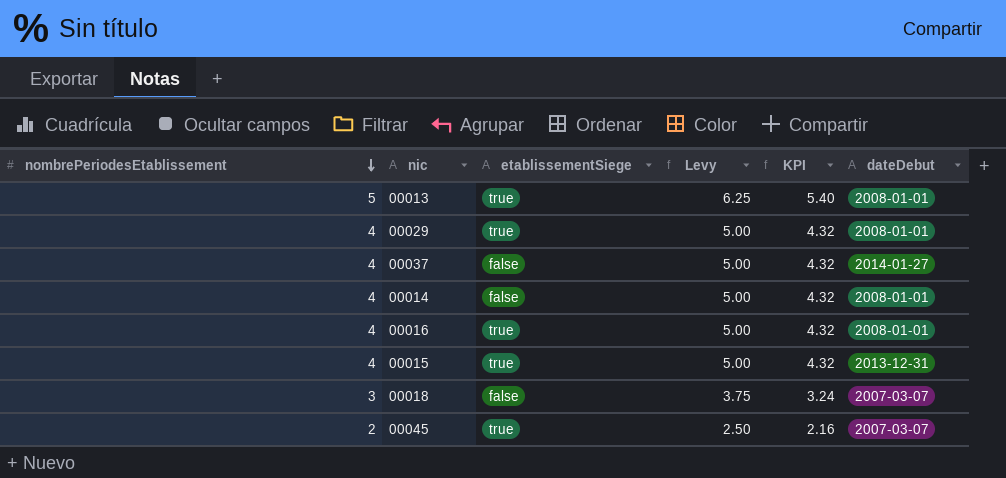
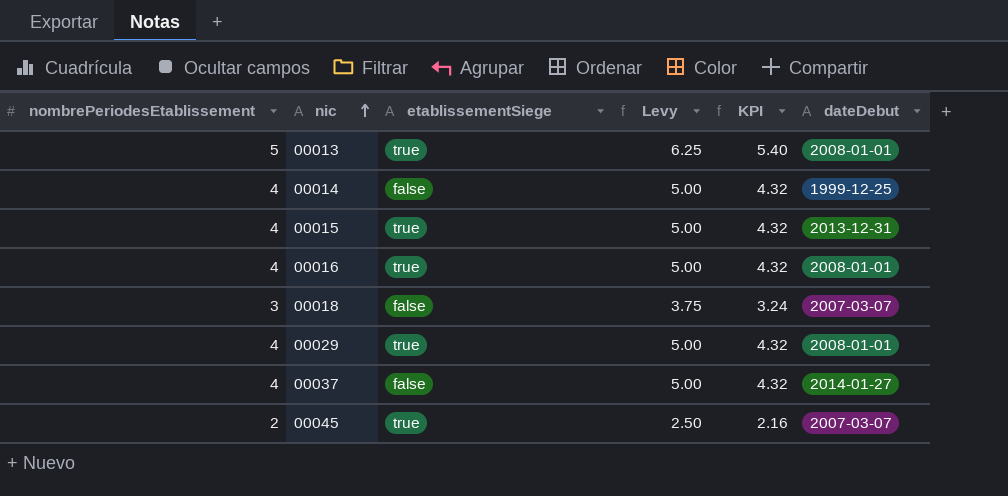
row order: nombrePeriodesEtablissement descending -> nic ascending
00014 | dateDebut: 2008-01-01 -> 1999-12-25

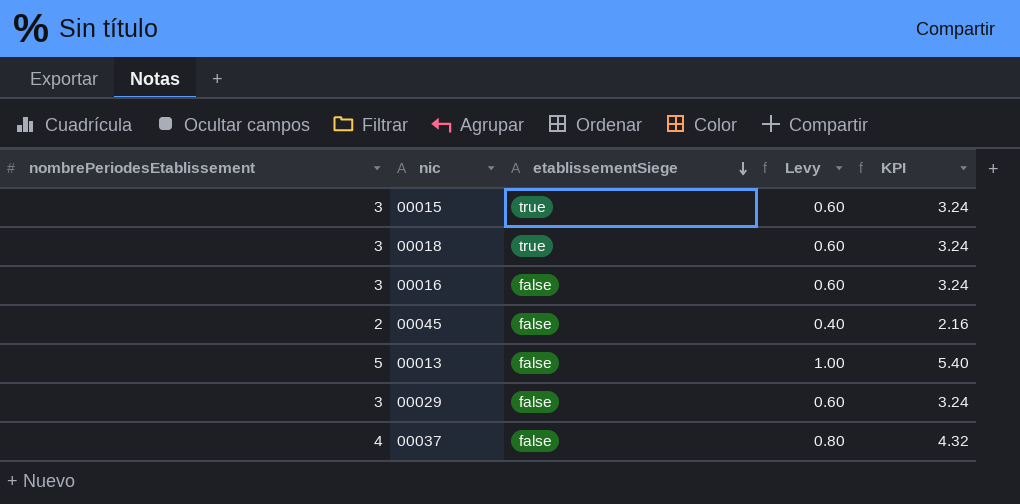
row order: nic ascending -> etablissementSiege descending
column dateDebut | position: 6 -> none
column Levy | formula: [nombrePeriodesEtablissement] * 1.25 -> [nombrePeriodesEtablissement] * 0.2
row 00014: 4 | false | 5.00 | 4.32 | 1999-12-25 -> none
00015 | nombrePeriodesEtablissement: 4 -> 3
00015 | KPI: 4.32 -> 3.24
00018 | etablissementSiege: false -> true
00016 | nombrePeriodesEtablissement: 4 -> 3
00016 | etablissementSiege: true -> false
00016 | KPI: 4.32 -> 3.24
00045 | etablissementSiege: true -> false
00013 | etablissementSiege: true -> false
00029 | nombrePeriodesEtablissement: 4 -> 3
00029 | etablissementSiege: true -> false
00029 | KPI: 4.32 -> 3.24

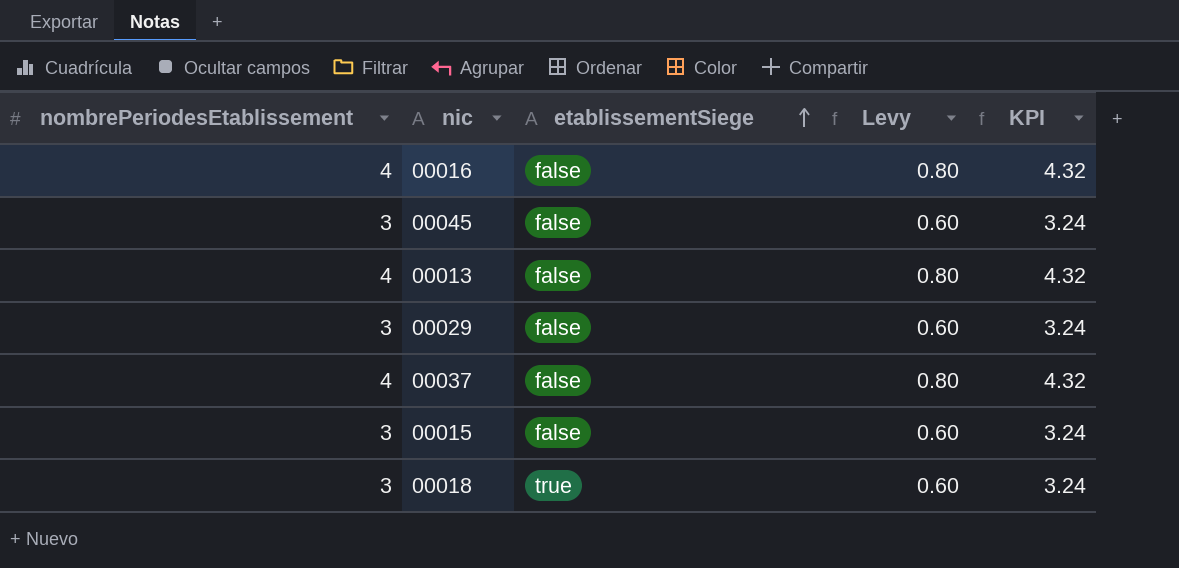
row order: etablissementSiege descending -> etablissementSiege ascending
00016 | nombrePeriodesEtablissement: 3 -> 4
00016 | Levy: 0.60 -> 0.80
00016 | KPI: 3.24 -> 4.32
00045 | nombrePeriodesEtablissement: 2 -> 3
00045 | Levy: 0.40 -> 0.60
00045 | KPI: 2.16 -> 3.24
00013 | nombrePeriodesEtablissement: 5 -> 4
00013 | Levy: 1.00 -> 0.80
00013 | KPI: 5.40 -> 4.32
00015 | etablissementSiege: true -> false

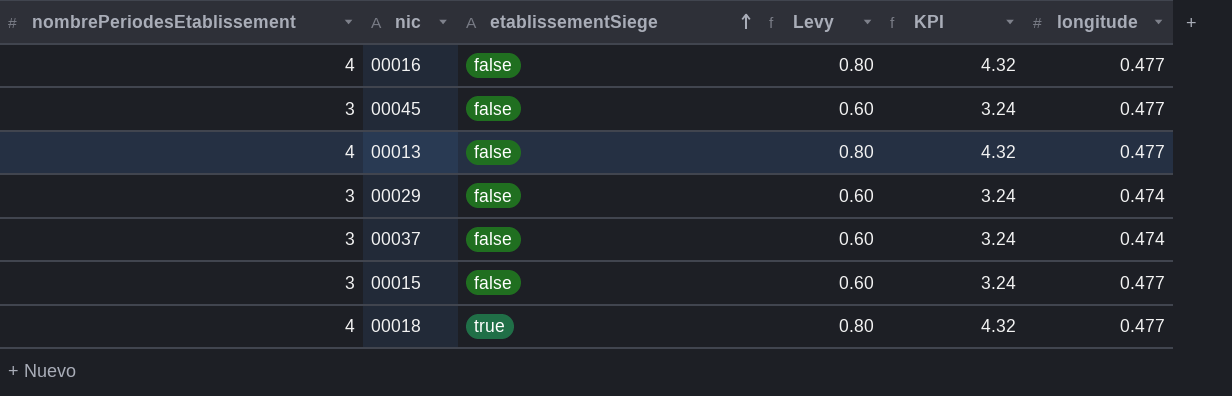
column longitude | position: none -> 6
00037 | nombrePeriodesEtablissement: 4 -> 3
00037 | Levy: 0.80 -> 0.60
00037 | KPI: 4.32 -> 3.24
00018 | nombrePeriodesEtablissement: 3 -> 4
00018 | Levy: 0.60 -> 0.80
00018 | KPI: 3.24 -> 4.32

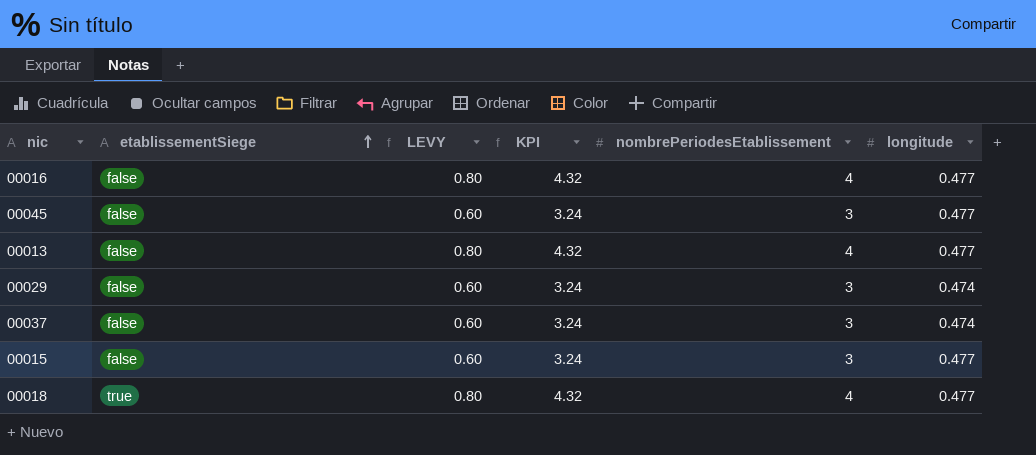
column name: Levy -> LEVY
column nombrePeriodesEtablissement | position: 1 -> 5

